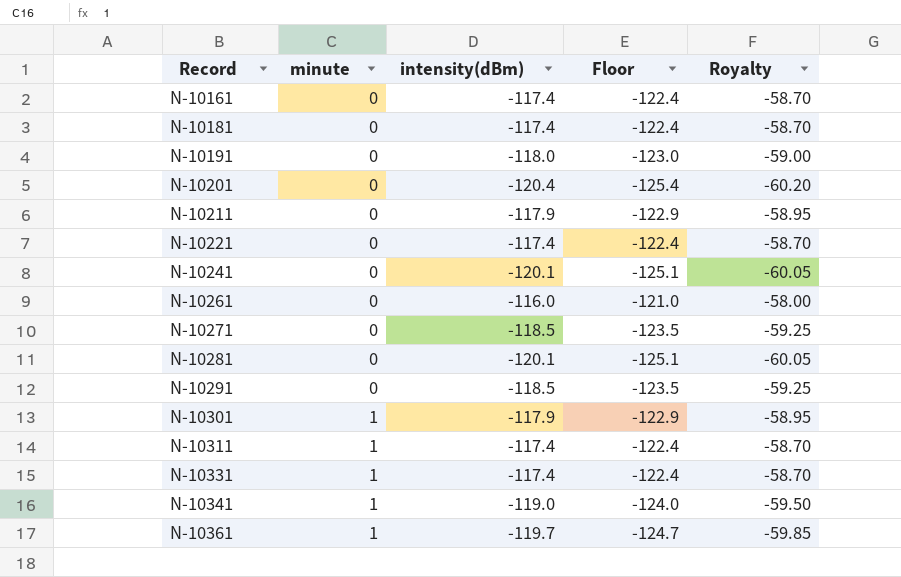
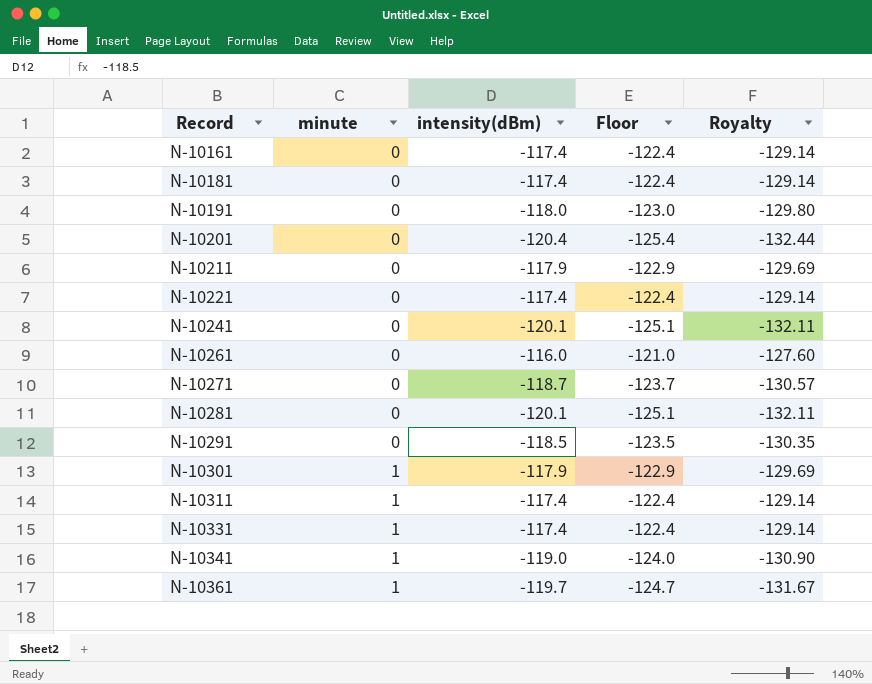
column Royalty | formula: [intensity(dBm)] * 0.5 -> [intensity(dBm)] * 1.1
N-10271 | intensity(dBm): -118.5 -> -118.7
N-10271 | Floor: -123.5 -> -123.7

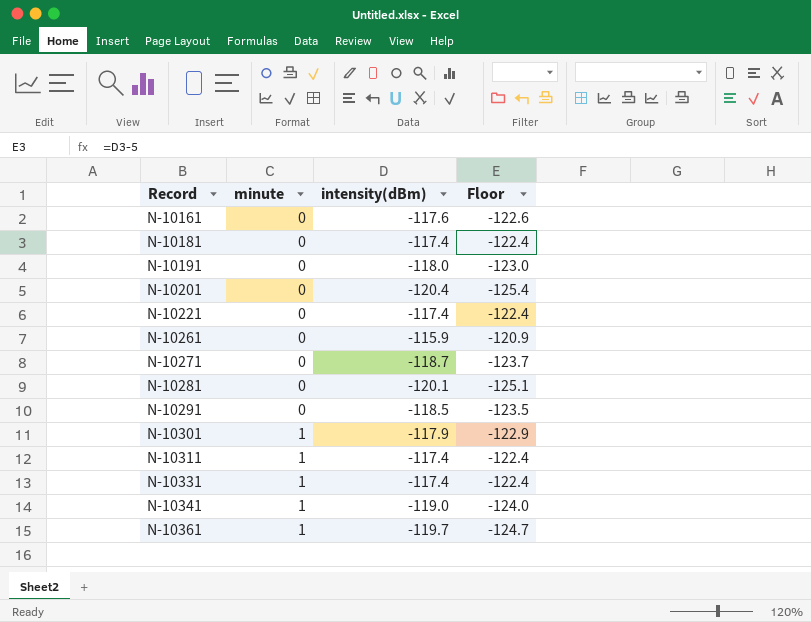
column Royalty | formula: [intensity(dBm)] * 1.1 -> none
row N-10211: 0 | -117.9 | -122.9 | -129.69 -> none
row N-10241: 0 | -120.1 | -125.1 | -132.11 -> none
N-10161 | intensity(dBm): -117.4 -> -117.6
N-10161 | Floor: -122.4 -> -122.6
N-10261 | intensity(dBm): -116.0 -> -115.9
N-10261 | Floor: -121.0 -> -120.9

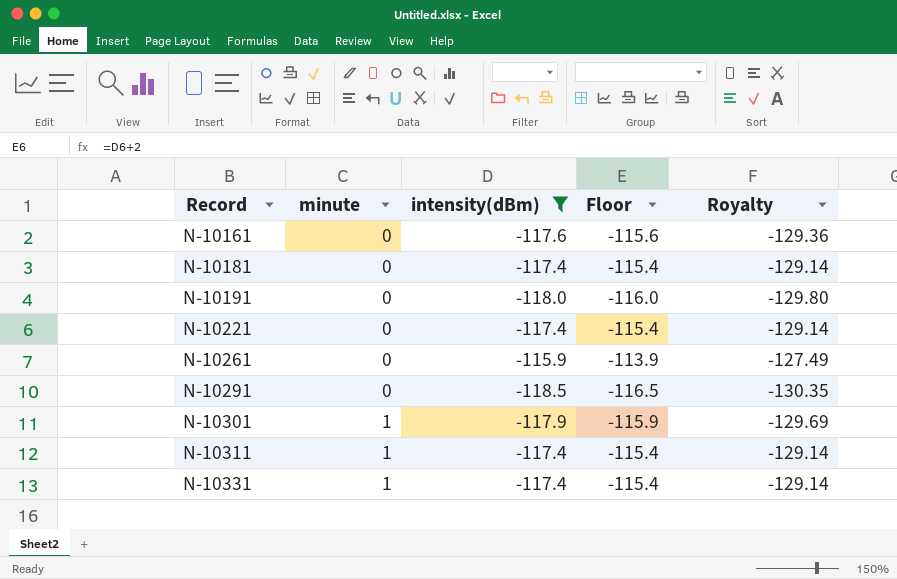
filter: none -> intensity(dBm) >= -118.5
column Floor | formula: [intensity(dBm)] - 5 -> [intensity(dBm)] + 2
column Royalty | formula: none -> [intensity(dBm)] * 1.1

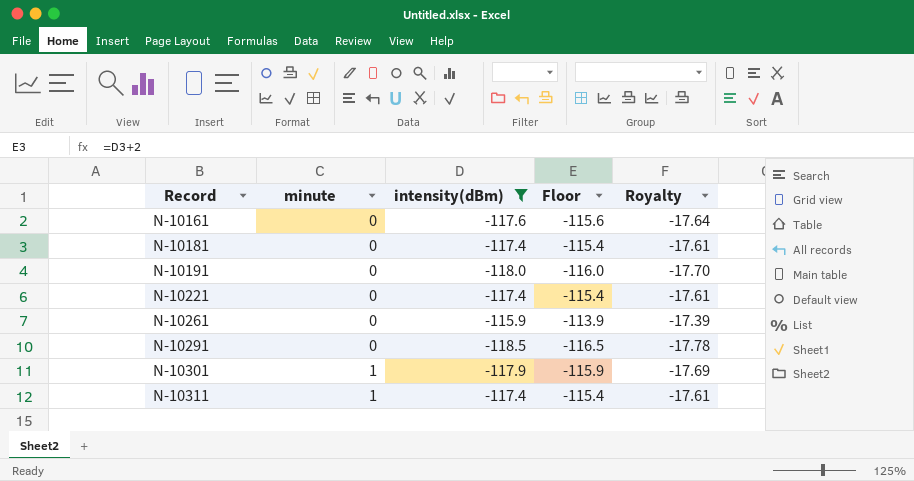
column Royalty | formula: [intensity(dBm)] * 1.1 -> [intensity(dBm)] * 0.15
row N-10331: 1 | -117.4 | -115.4 | -129.14 -> none

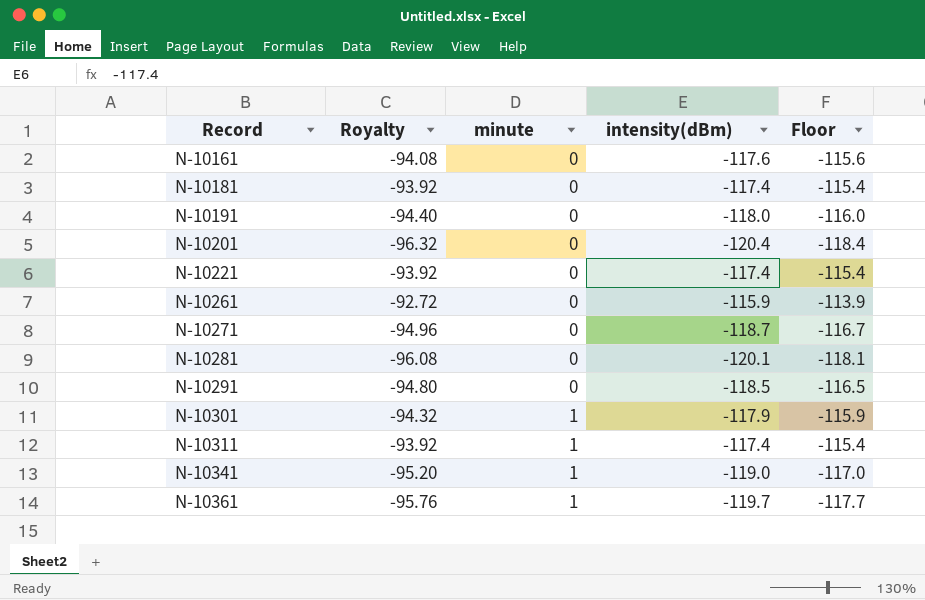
filter: intensity(dBm) >= -118.5 -> none
column Royalty | formula: [intensity(dBm)] * 0.15 -> [intensity(dBm)] * 0.8
column Royalty | position: 5 -> 2

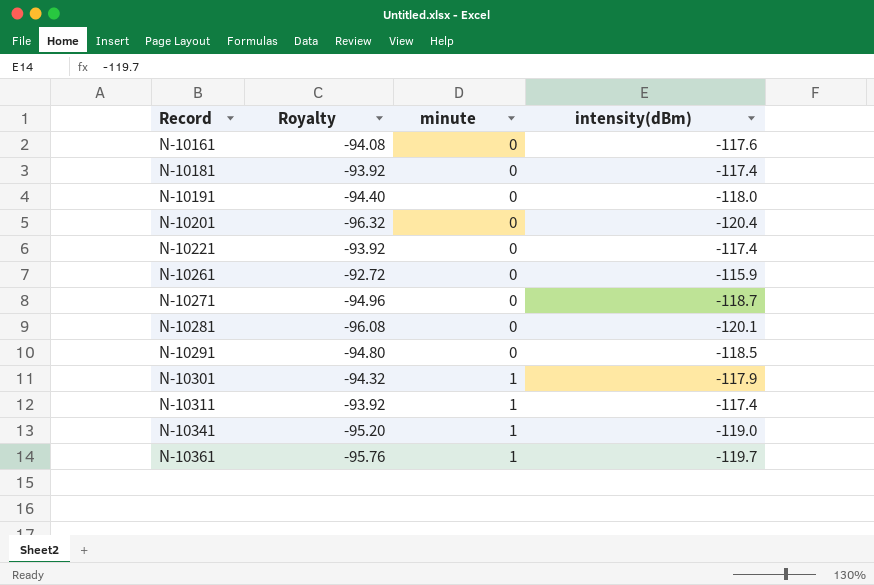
column Floor | formula: [intensity(dBm)] + 2 -> none

